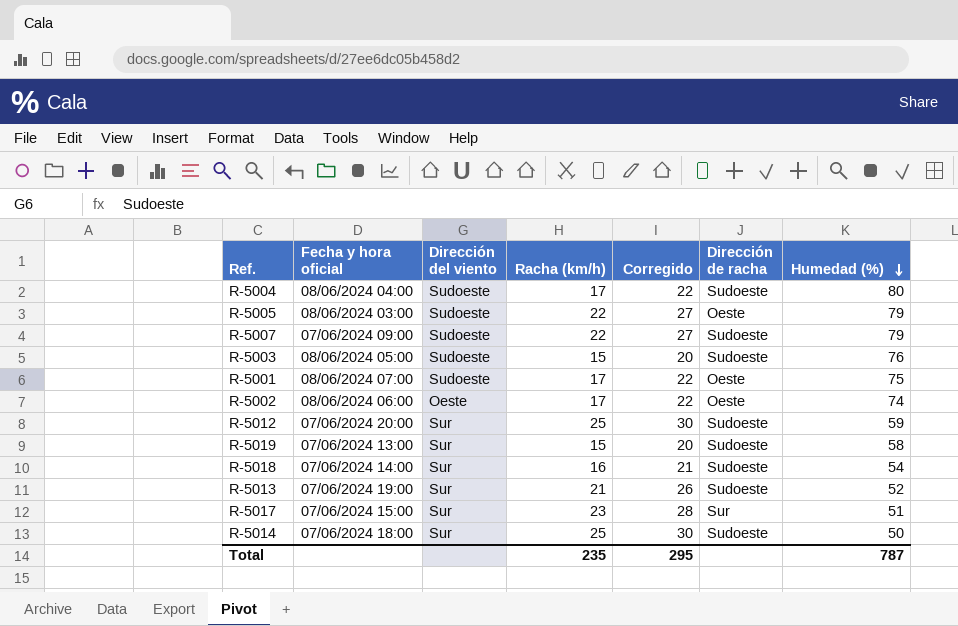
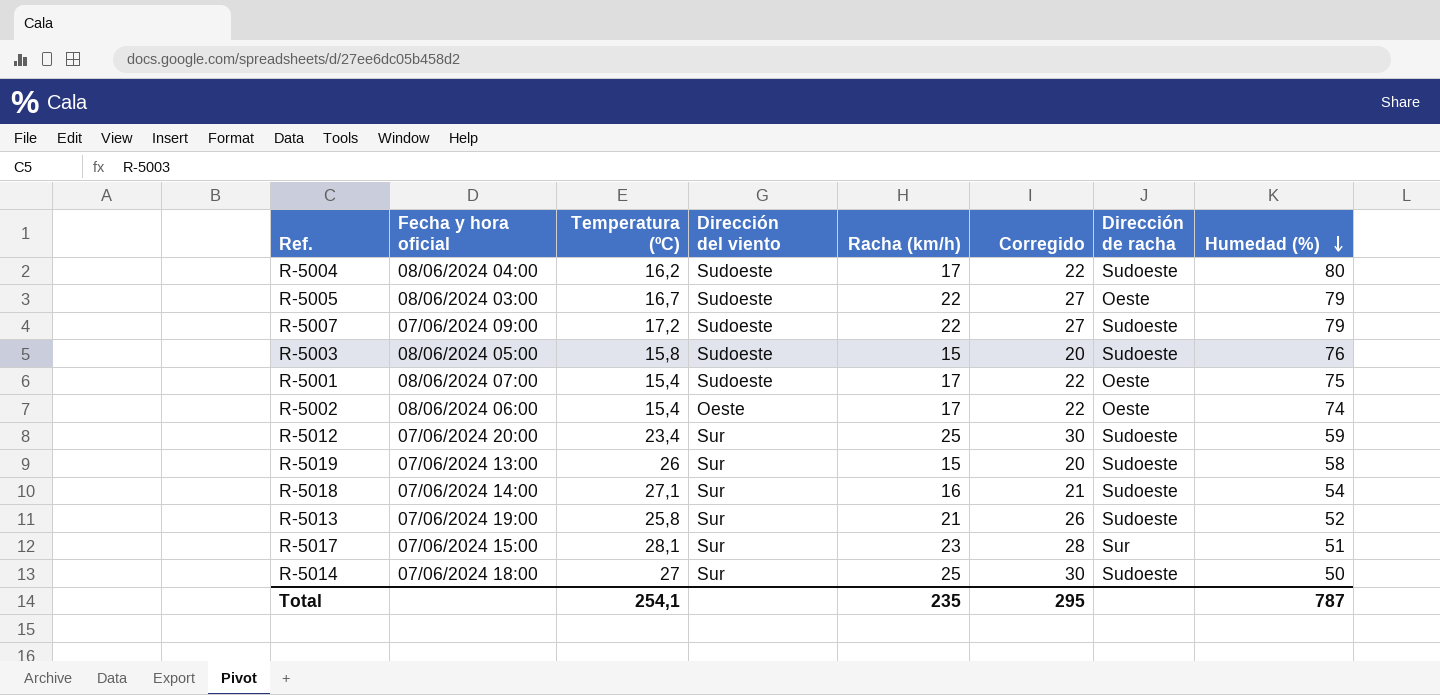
column Temperatura (ºC) | position: none -> 3

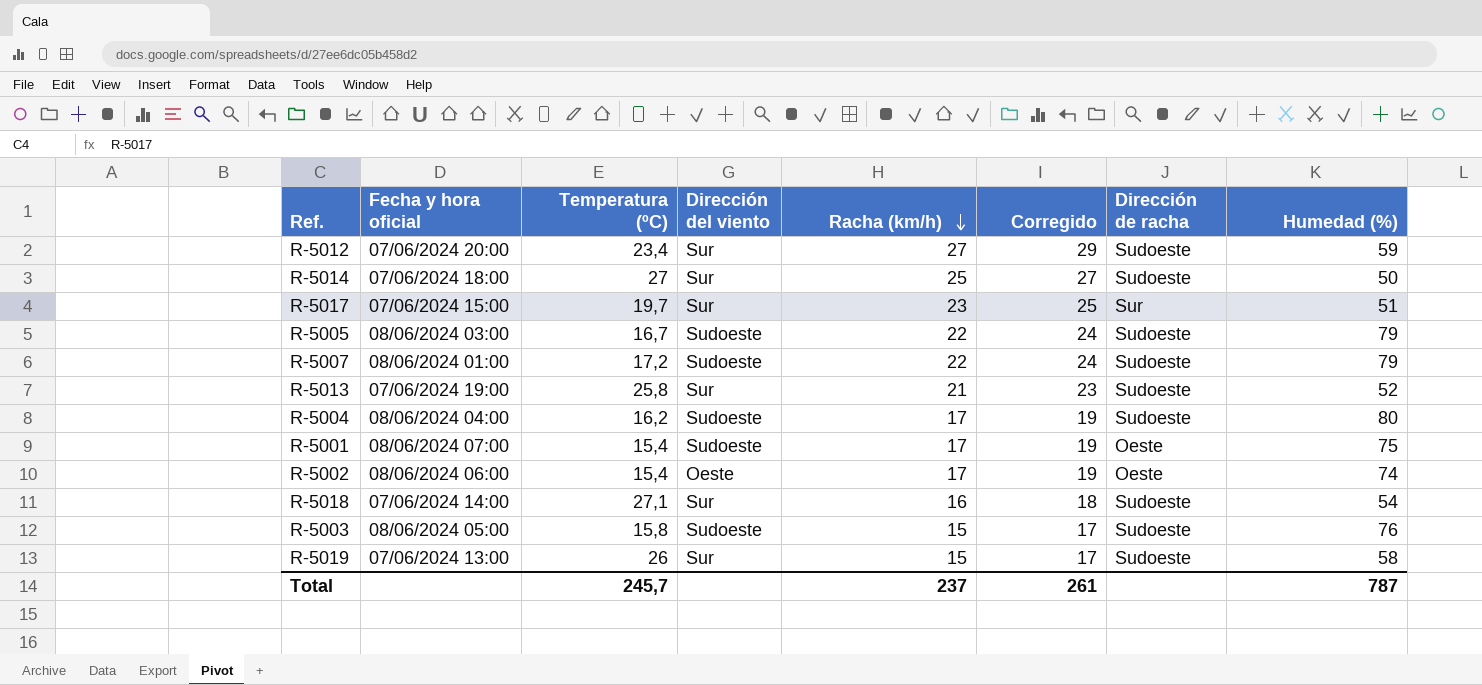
row order: Humedad (%) descending -> Racha (km/h) descending
column Corregido | formula: [Racha (km/h)] + 5 -> [Racha (km/h)] + 2
R-5012 | Racha (km/h): 25 -> 27
R-5017 | Temperatura (ºC): 28,1 -> 19,7
R-5005 | Dirección de racha: Oeste -> Sudoeste
R-5007 | Fecha y hora oficial: 07/06/2024 09:00 -> 08/06/2024 01:00
Total | Temperatura (ºC): 254,1 -> 245,7
Total | Racha (km/h): 235 -> 237
Total | Corregido: 295 -> 261

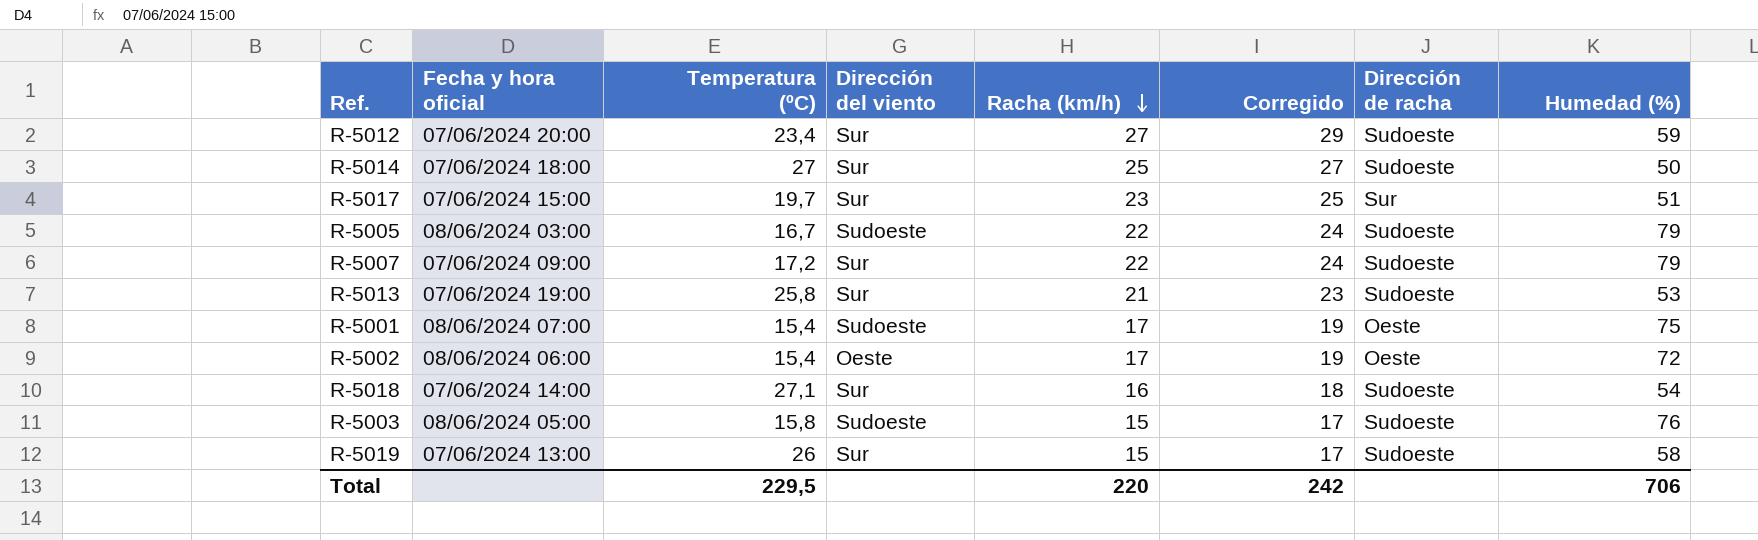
row R-5004: 08/06/2024 04:00 | 16,2 | Sudoeste | 17 | 19 | Sudoeste | 80 -> none
R-5007 | Fecha y hora oficial: 08/06/2024 01:00 -> 07/06/2024 09:00
R-5007 | Dirección del viento: Sudoeste -> Sur
R-5013 | Humedad (%): 52 -> 53
R-5002 | Humedad (%): 74 -> 72
Total | Temperatura (ºC): 245,7 -> 229,5
Total | Racha (km/h): 237 -> 220
Total | Corregido: 261 -> 242
Total | Humedad (%): 787 -> 706

